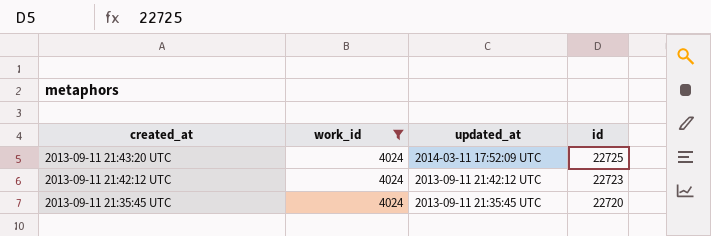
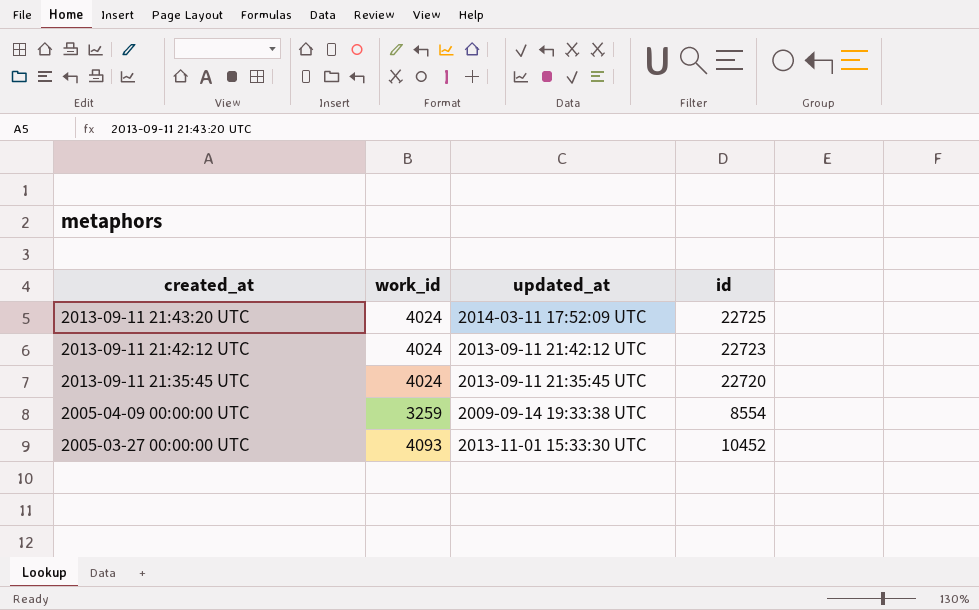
filter: work_id = 4024 -> none

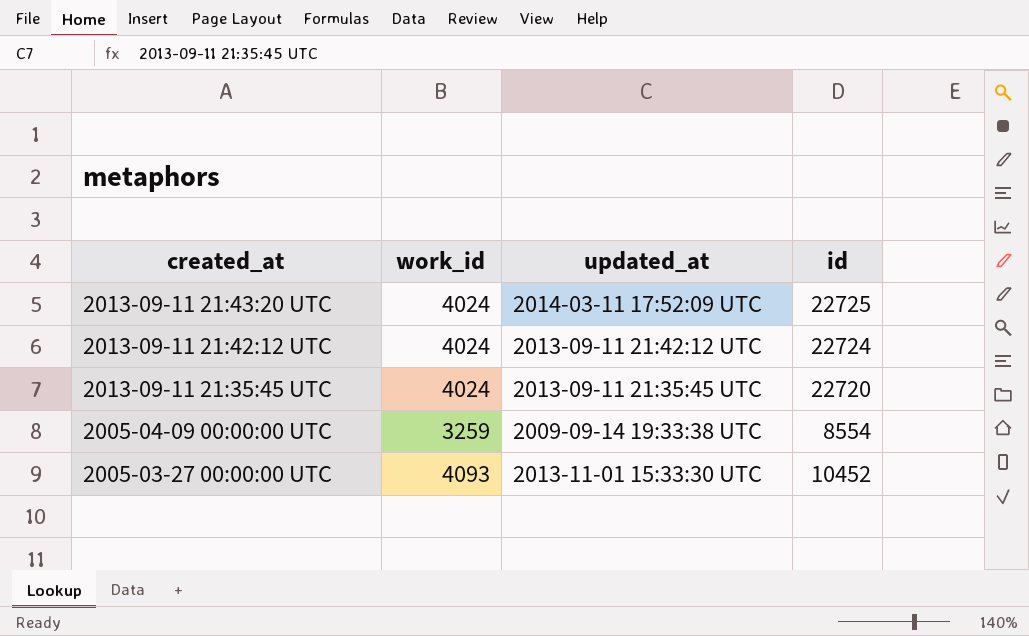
2013-09-11 21:42:12 UTC | id: 22723 -> 22724

